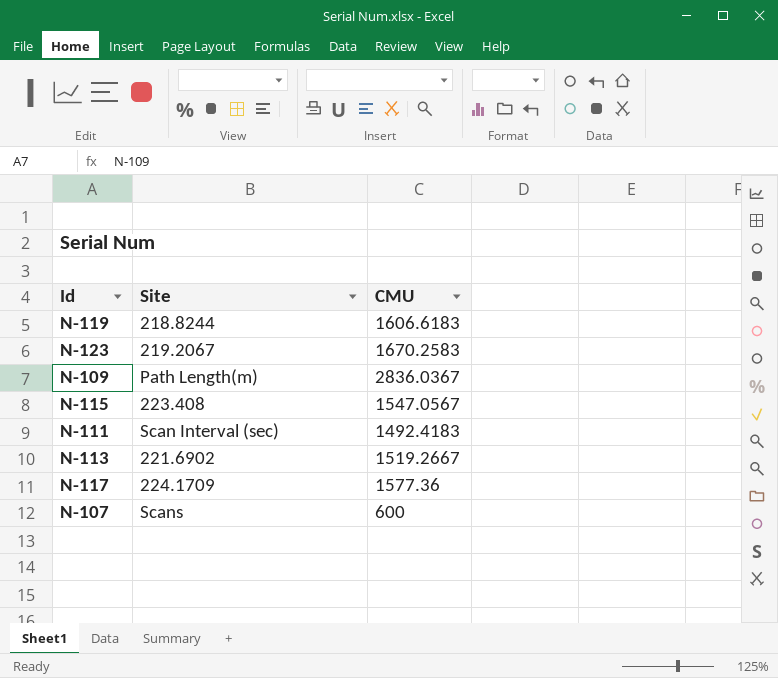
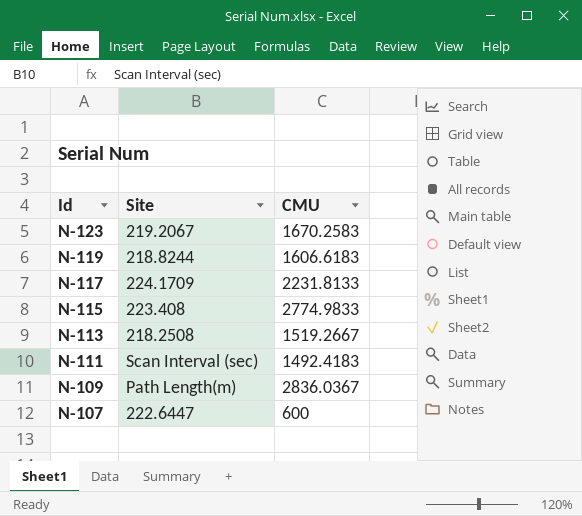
row order: none -> Id descending
N-117 | CMU: 1577.36 -> 2231.8133
N-115 | CMU: 1547.0567 -> 2774.9833
N-113 | Site: 221.6902 -> 218.2508
N-107 | Site: Scans -> 222.6447

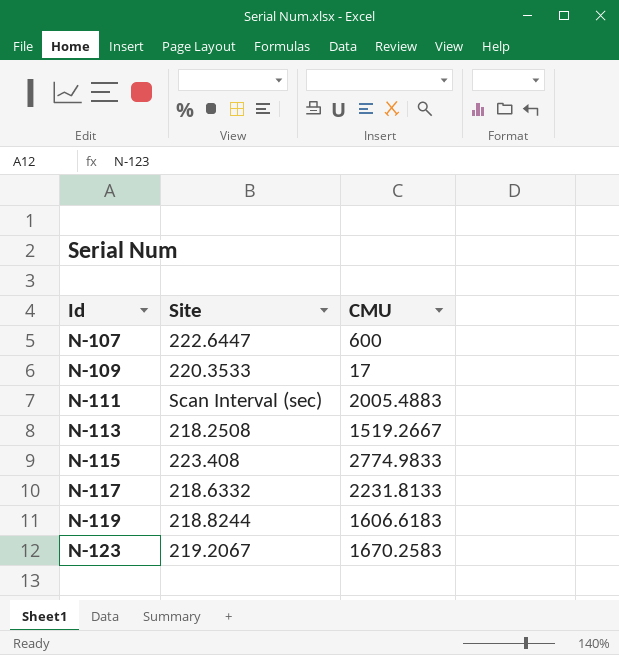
row order: Id descending -> Id ascending
N-109 | Site: Path Length(m) -> 220.3533
N-109 | CMU: 2836.0367 -> 17
N-111 | CMU: 1492.4183 -> 2005.4883
N-117 | Site: 224.1709 -> 218.6332

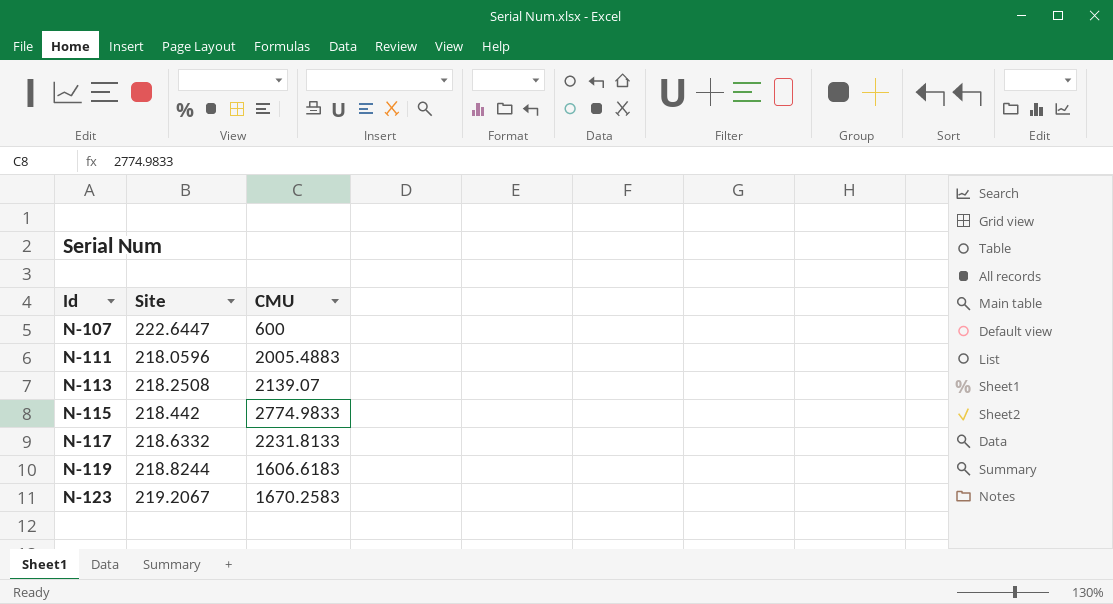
row N-109: 220.3533 | 17 -> none
N-111 | Site: Scan Interval (sec) -> 218.0596
N-113 | CMU: 1519.2667 -> 2139.07
N-115 | Site: 223.408 -> 218.442

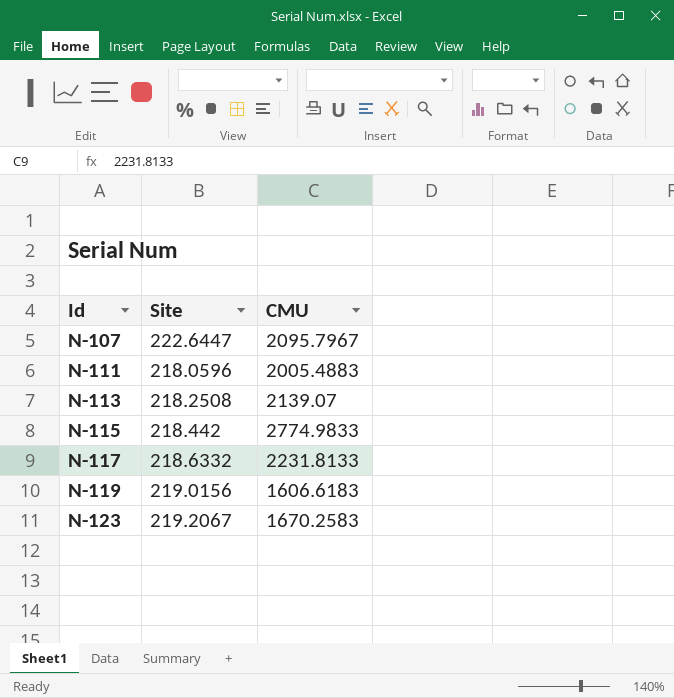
N-107 | CMU: 600 -> 2095.7967
N-119 | Site: 218.8244 -> 219.0156

